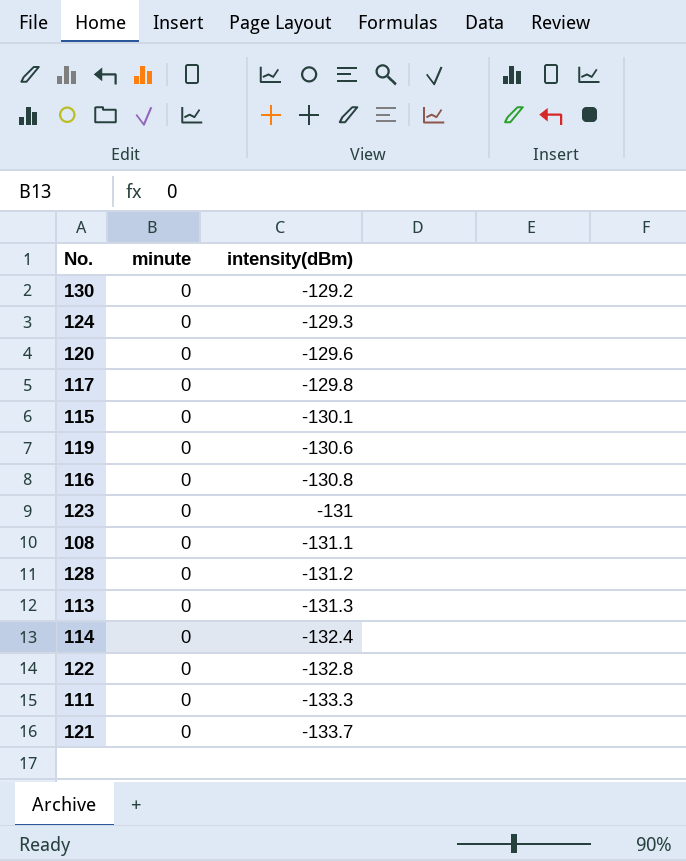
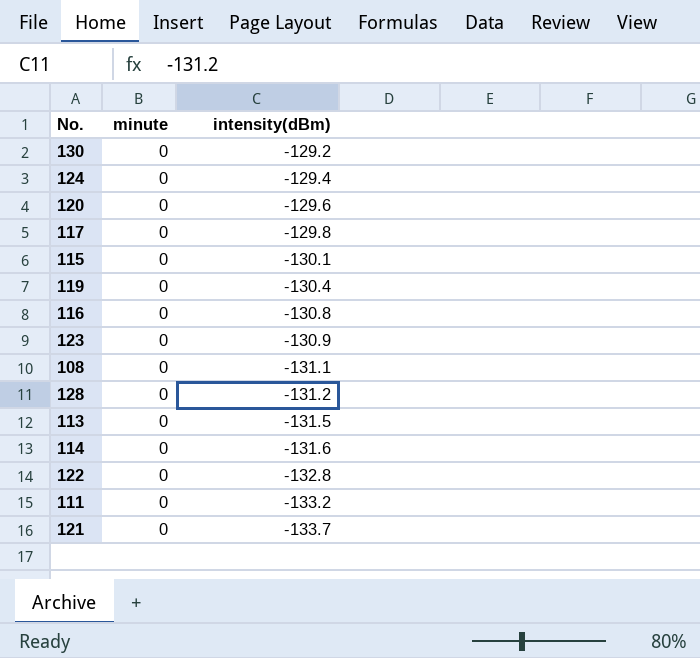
124 | intensity(dBm): -129.3 -> -129.4
119 | intensity(dBm): -130.6 -> -130.4
123 | intensity(dBm): -131 -> -130.9
113 | intensity(dBm): -131.3 -> -131.5
114 | intensity(dBm): -132.4 -> -131.6
111 | intensity(dBm): -133.3 -> -133.2

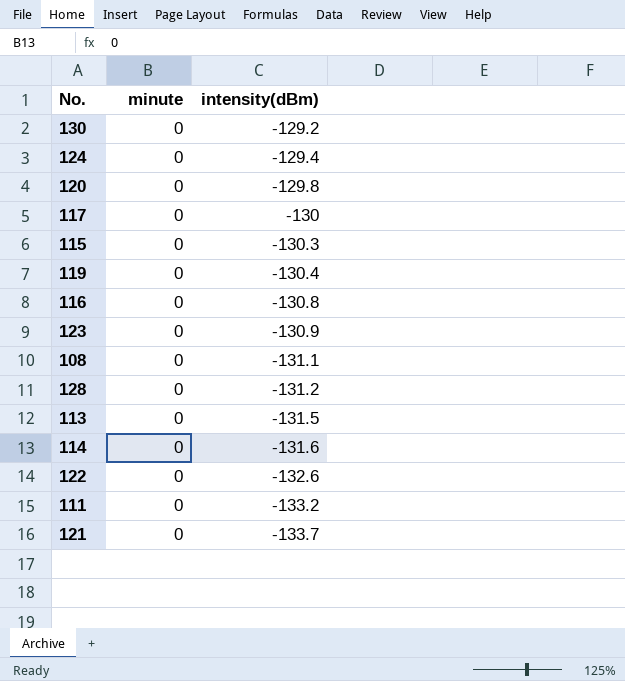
120 | intensity(dBm): -129.6 -> -129.8
117 | intensity(dBm): -129.8 -> -130
115 | intensity(dBm): -130.1 -> -130.3
122 | intensity(dBm): -132.8 -> -132.6

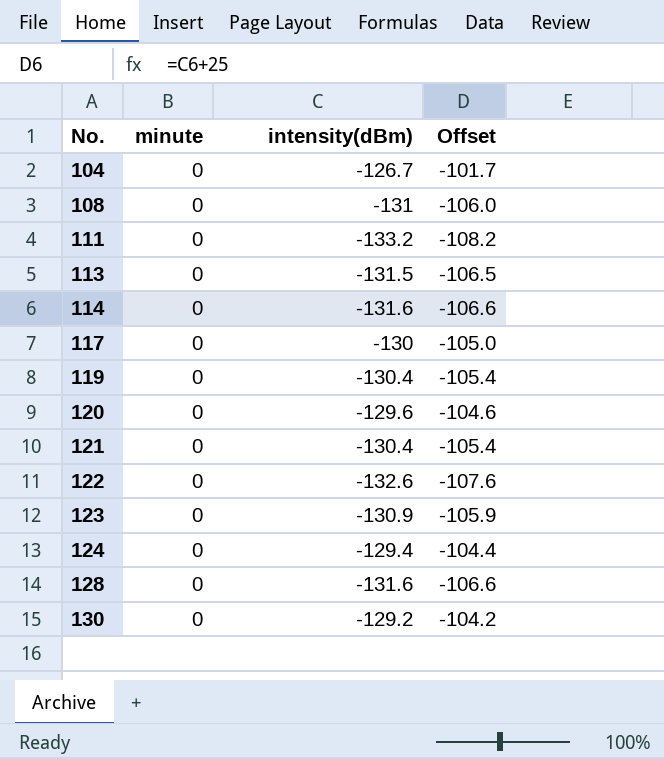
row order: intensity(dBm) descending -> No. ascending
column Offset | formula: none -> [intensity(dBm)] + 25
row 115: 0 | -130.3 -> none
row 116: 0 | -130.8 -> none
row 104: none -> 0 | -126.7 | -101.7
108 | intensity(dBm): -131.1 -> -131
120 | intensity(dBm): -129.8 -> -129.6
121 | intensity(dBm): -133.7 -> -130.4
128 | intensity(dBm): -131.2 -> -131.6

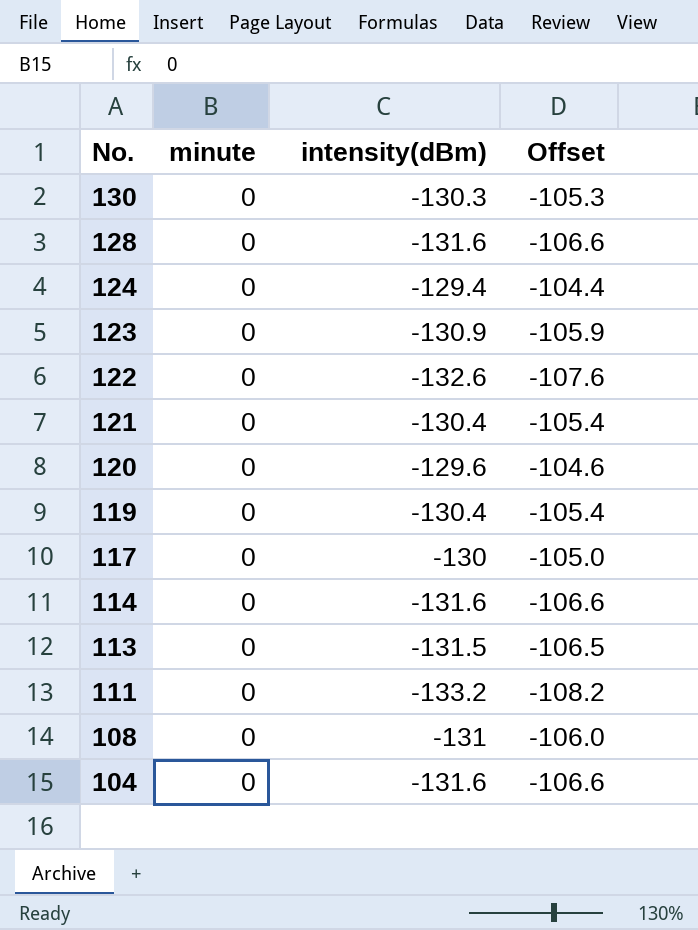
row order: No. ascending -> No. descending
130 | intensity(dBm): -129.2 -> -130.3
130 | Offset: -104.2 -> -105.3
104 | intensity(dBm): -126.7 -> -131.6
104 | Offset: -101.7 -> -106.6

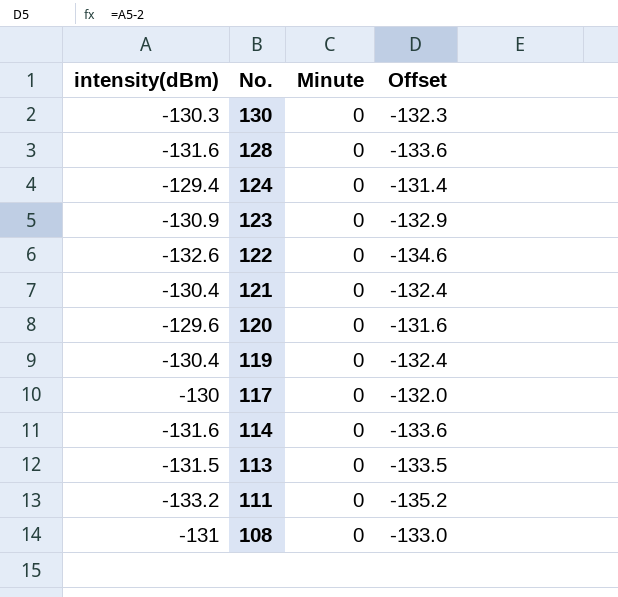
column intensity(dBm) | position: 3 -> 1
column name: minute -> Minute
column Offset | formula: [intensity(dBm)] + 25 -> [intensity(dBm)] - 2
row 104: 0 | -131.6 | -106.6 -> none

